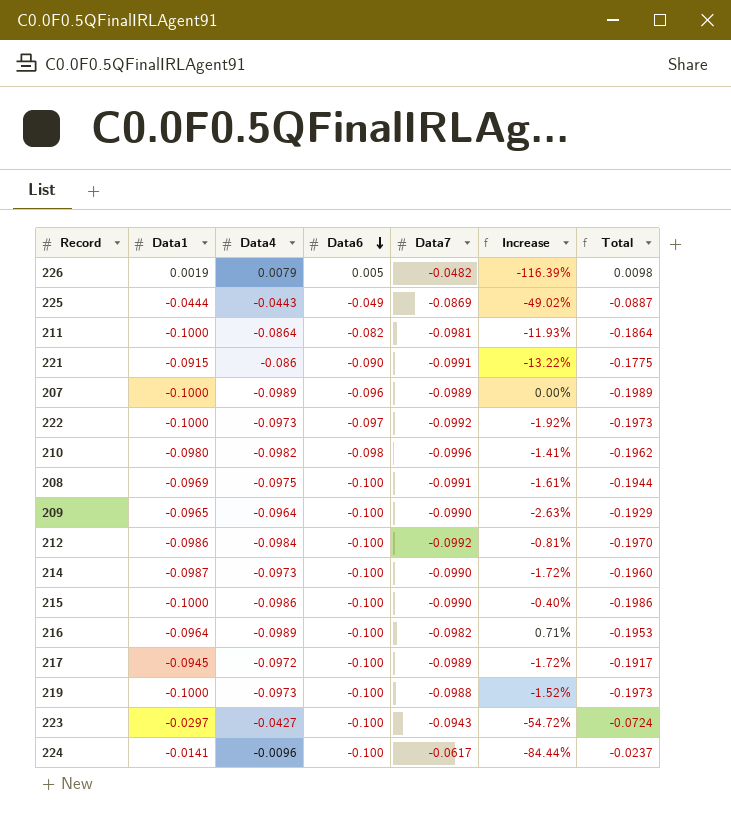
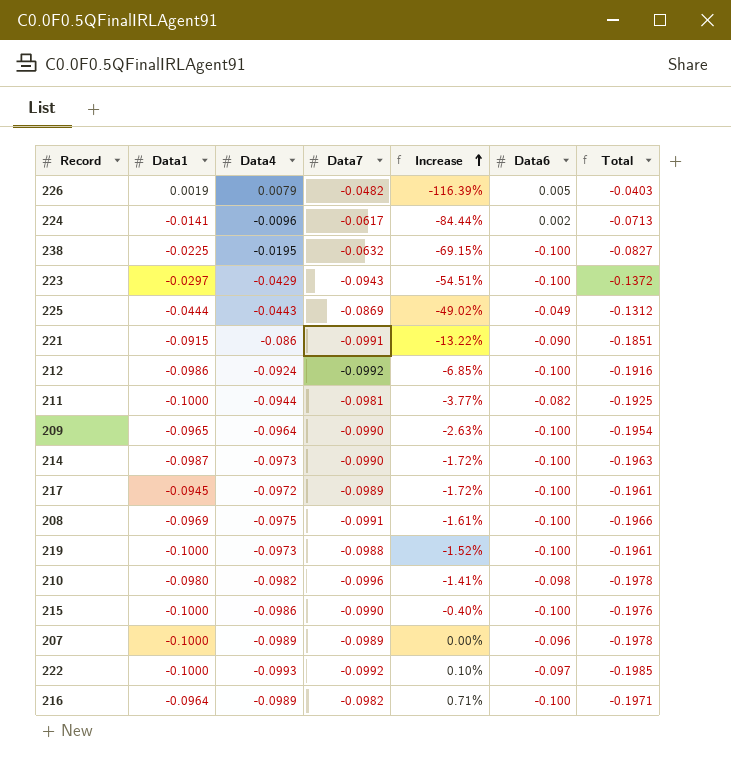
row order: Data6 descending -> Increase ascending
column Data6 | position: 4 -> 6
column Total | formula: [Data1] + [Data4] -> [Data4] + [Data7]
224 | Data6: -0.100 -> 0.002
row 238: none -> -0.0225 | -0.0195 | -0.0632 | -69.15% | -0.100 | -0.0827
223 | Data4: -0.0427 -> -0.0429
223 | Increase: -54.72% -> -54.51%
212 | Data4: -0.0984 -> -0.0924
212 | Increase: -0.81% -> -6.85%
211 | Data4: -0.0864 -> -0.0944
211 | Increase: -11.93% -> -3.77%
222 | Data4: -0.0973 -> -0.0993
222 | Increase: -1.92% -> 0.10%

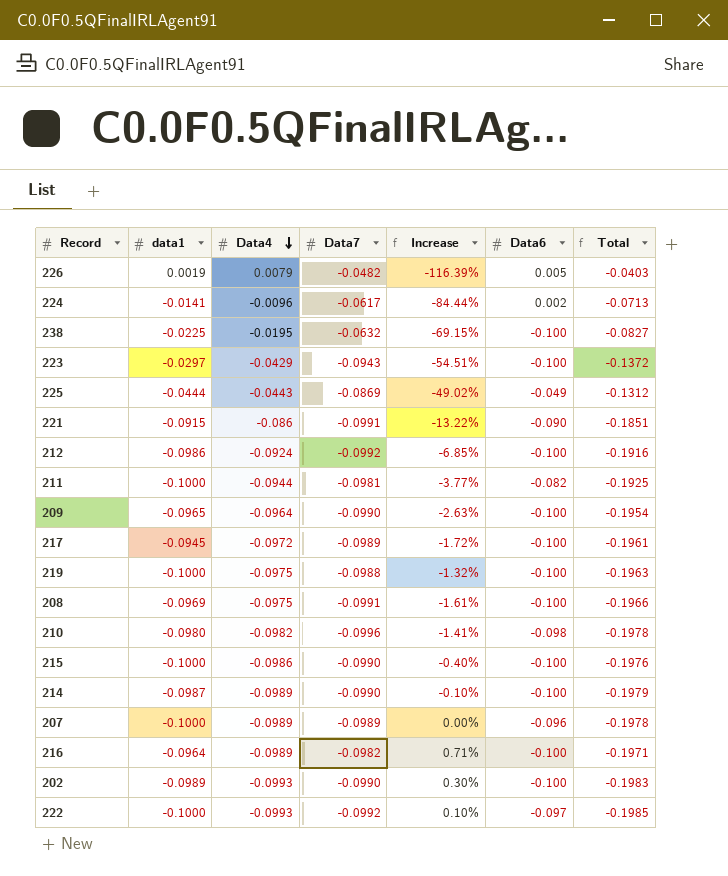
row order: Increase ascending -> Data4 descending
column name: Data1 -> data1
219 | Data4: -0.0973 -> -0.0975
219 | Increase: -1.52% -> -1.32%
219 | Total: -0.1961 -> -0.1963
214 | Data4: -0.0973 -> -0.0989
214 | Increase: -1.72% -> -0.10%
214 | Total: -0.1963 -> -0.1979
row 202: none -> -0.0989 | -0.0993 | -0.0990 | 0.30% | -0.100 | -0.1983

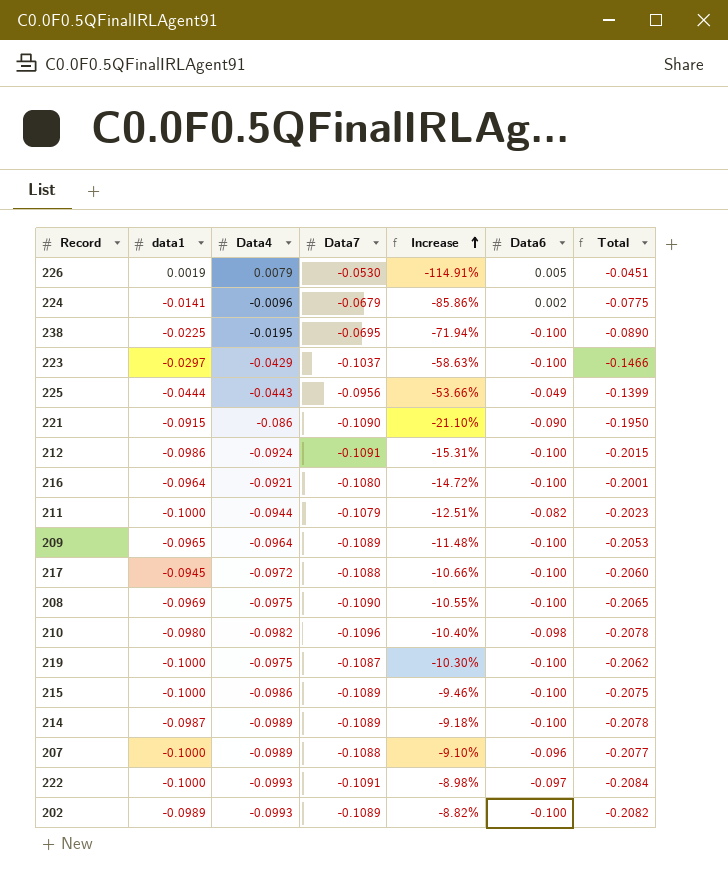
row order: Data4 descending -> Increase ascending
226 | Data7: -0.0482 -> -0.0530
226 | Increase: -116.39% -> -114.91%
226 | Total: -0.0403 -> -0.0451
224 | Data7: -0.0617 -> -0.0679
224 | Increase: -84.44% -> -85.86%
224 | Total: -0.0713 -> -0.0775
238 | Data7: -0.0632 -> -0.0695
238 | Increase: -69.15% -> -71.94%
238 | Total: -0.0827 -> -0.0890
223 | Data7: -0.0943 -> -0.1037
223 | Increase: -54.51% -> -58.63%
223 | Total: -0.1372 -> -0.1466
225 | Data7: -0.0869 -> -0.0956
225 | Increase: -49.02% -> -53.66%
225 | Total: -0.1312 -> -0.1399
221 | Data7: -0.0991 -> -0.1090
221 | Increase: -13.22% -> -21.10%
221 | Total: -0.1851 -> -0.1950
212 | Data7: -0.0992 -> -0.1091
212 | Increase: -6.85% -> -15.31%
212 | Total: -0.1916 -> -0.2015
216 | Data4: -0.0989 -> -0.0921
216 | Data7: -0.0982 -> -0.1080
216 | Increase: 0.71% -> -14.72%
216 | Total: -0.1971 -> -0.2001
211 | Data7: -0.0981 -> -0.1079
211 | Increase: -3.77% -> -12.51%
211 | Total: -0.1925 -> -0.2023
209 | Data7: -0.0990 -> -0.1089
209 | Increase: -2.63% -> -11.48%
209 | Total: -0.1954 -> -0.2053
217 | Data7: -0.0989 -> -0.1088
217 | Increase: -1.72% -> -10.66%
217 | Total: -0.1961 -> -0.2060
208 | Data7: -0.0991 -> -0.1090
208 | Increase: -1.61% -> -10.55%
208 | Total: -0.1966 -> -0.2065
210 | Data7: -0.0996 -> -0.1096
210 | Increase: -1.41% -> -10.40%
210 | Total: -0.1978 -> -0.2078
219 | Data7: -0.0988 -> -0.1087
219 | Increase: -1.32% -> -10.30%
219 | Total: -0.1963 -> -0.2062
215 | Data7: -0.0990 -> -0.1089
215 | Increase: -0.40% -> -9.46%
215 | Total: -0.1976 -> -0.2075
214 | Data7: -0.0990 -> -0.1089
214 | Increase: -0.10% -> -9.18%
214 | Total: -0.1979 -> -0.2078
207 | Data7: -0.0989 -> -0.1088
207 | Increase: 0.00% -> -9.10%
207 | Total: -0.1978 -> -0.2077
222 | Data7: -0.0992 -> -0.1091
222 | Increase: 0.10% -> -8.98%
222 | Total: -0.1985 -> -0.2084
202 | Data7: -0.0990 -> -0.1089
202 | Increase: 0.30% -> -8.82%
202 | Total: -0.1983 -> -0.2082

